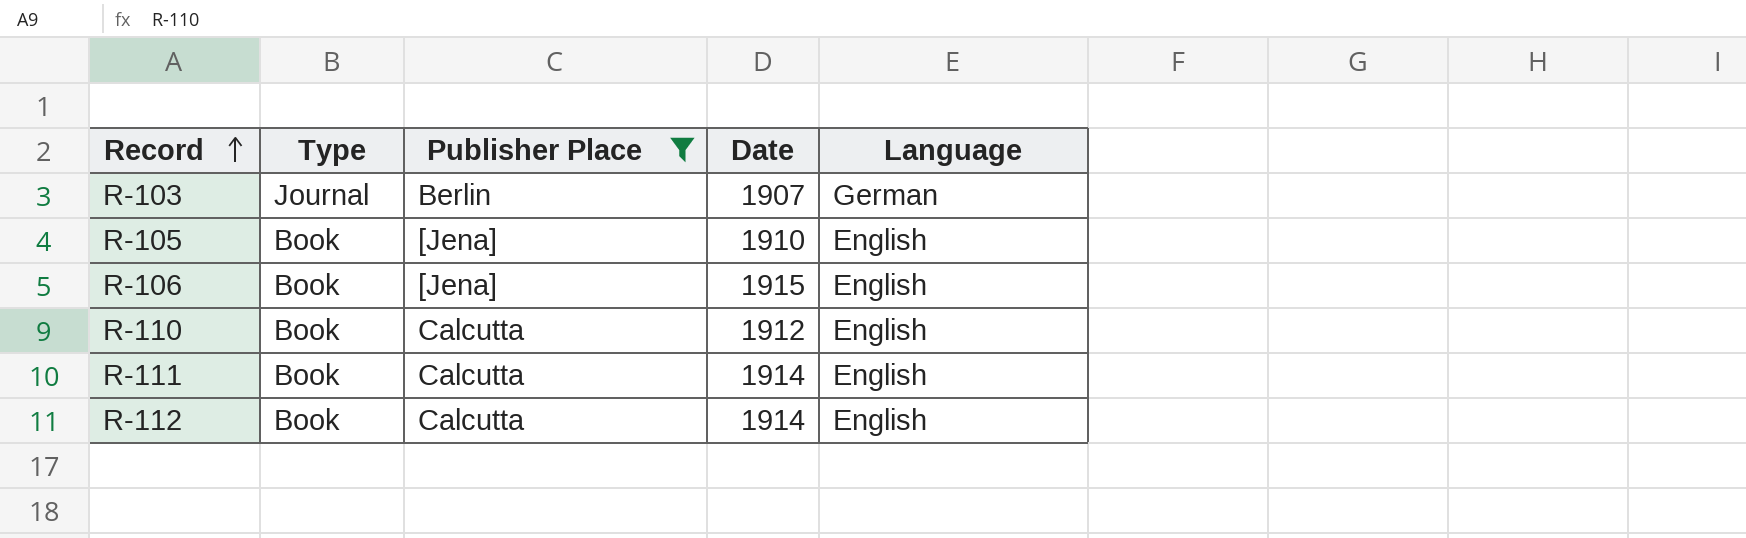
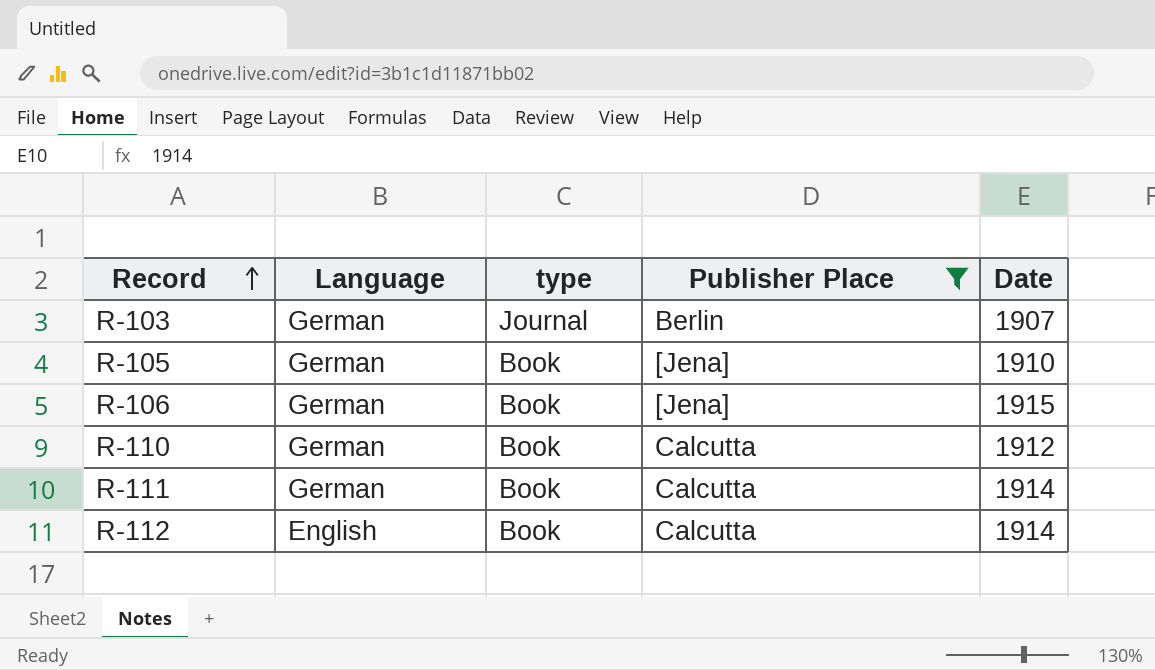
column Language | position: 5 -> 2
column name: Type -> type
R-105 | Language: English -> German
R-106 | Language: English -> German
R-110 | Language: English -> German
R-111 | Language: English -> German

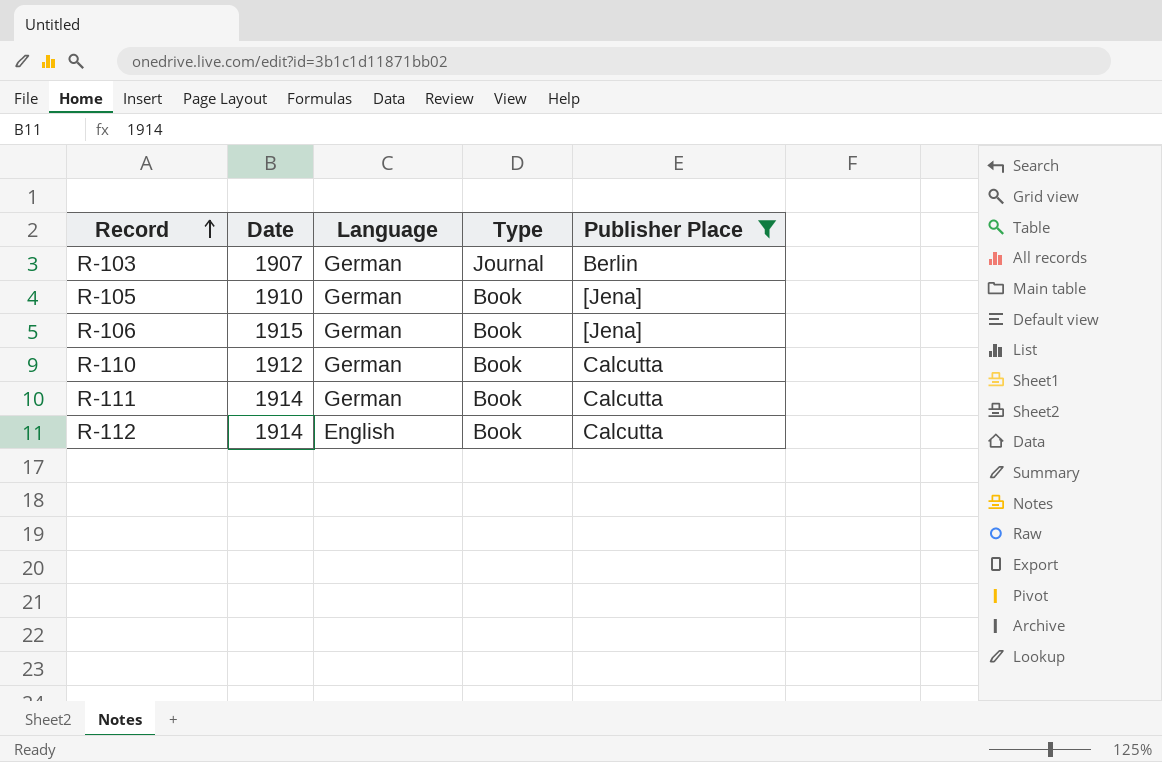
column Date | position: 5 -> 2
column name: type -> Type

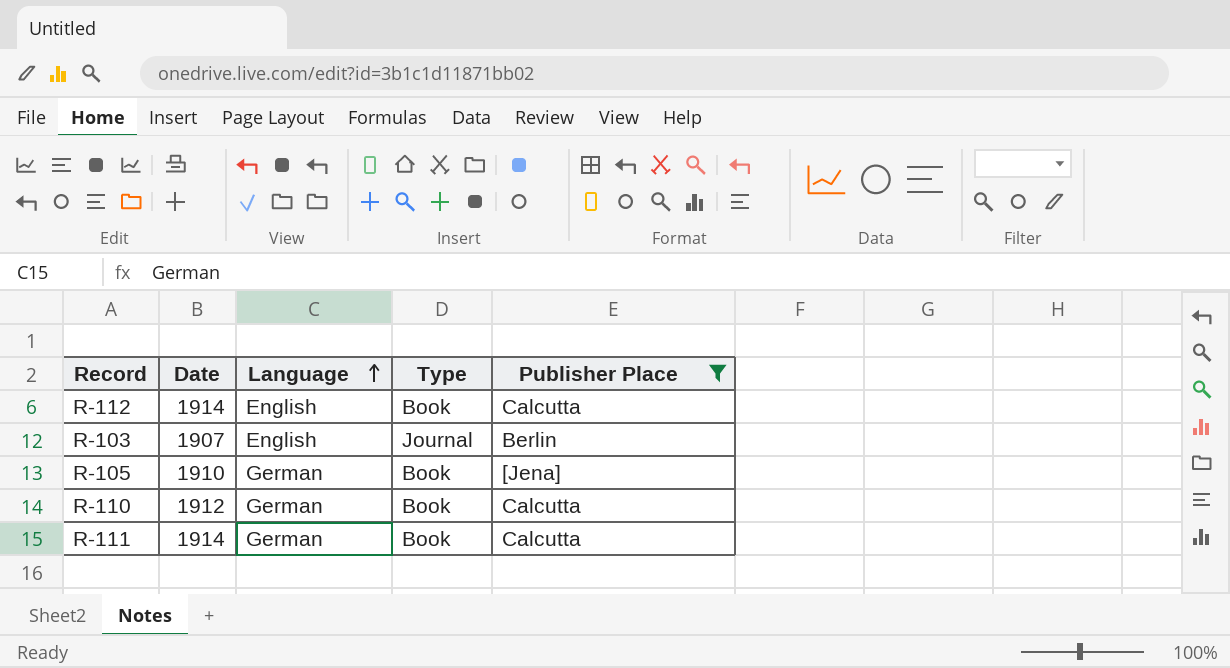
row order: Record ascending -> Language ascending
row R-106: 1915 | German | Book | [Jena] -> none
R-103 | Language: German -> English

